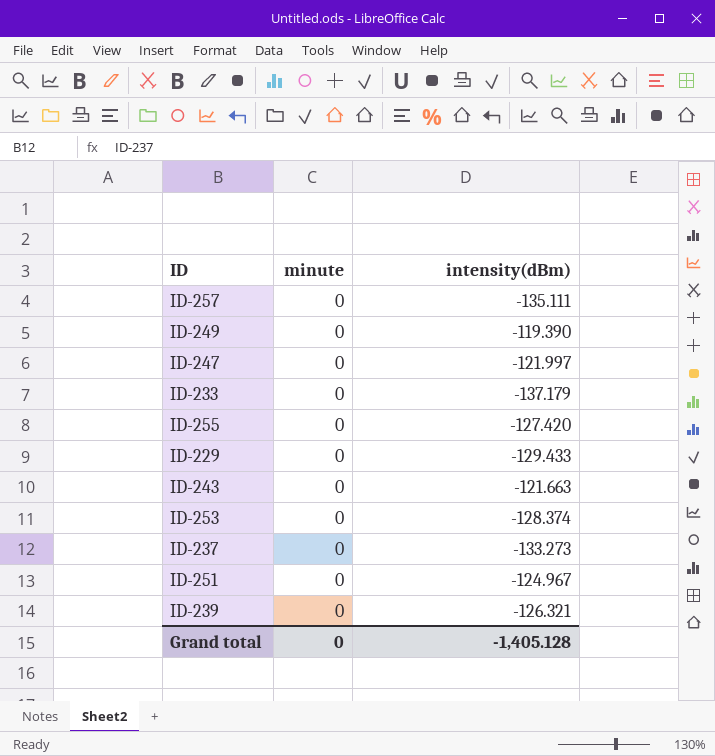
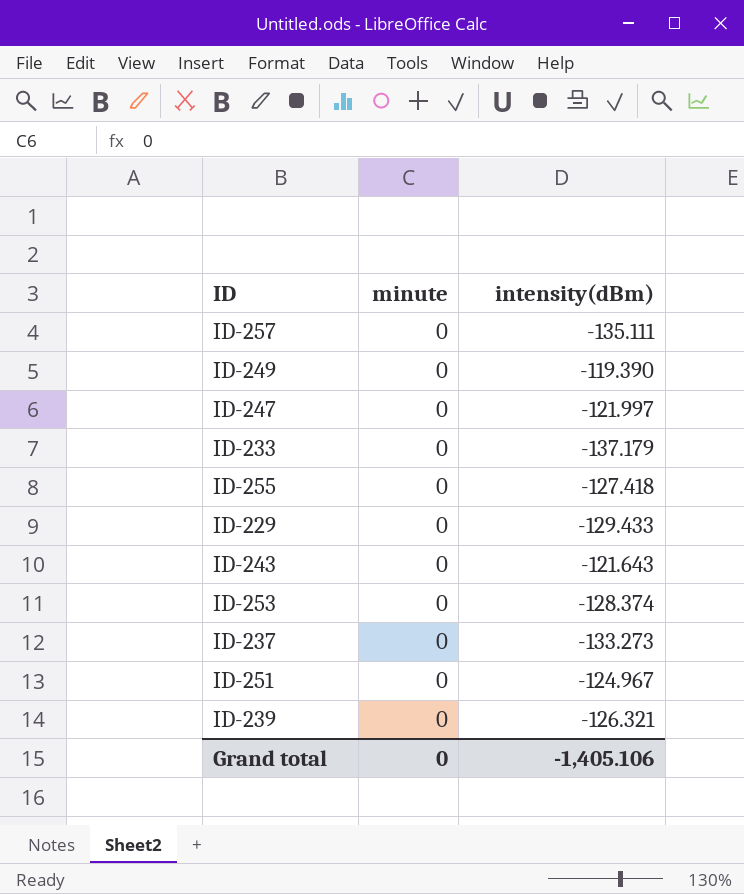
ID-255 | intensity(dBm): -127.420 -> -127.418
ID-243 | intensity(dBm): -121.663 -> -121.643
Grand total | intensity(dBm): -1,405.128 -> -1,405.106

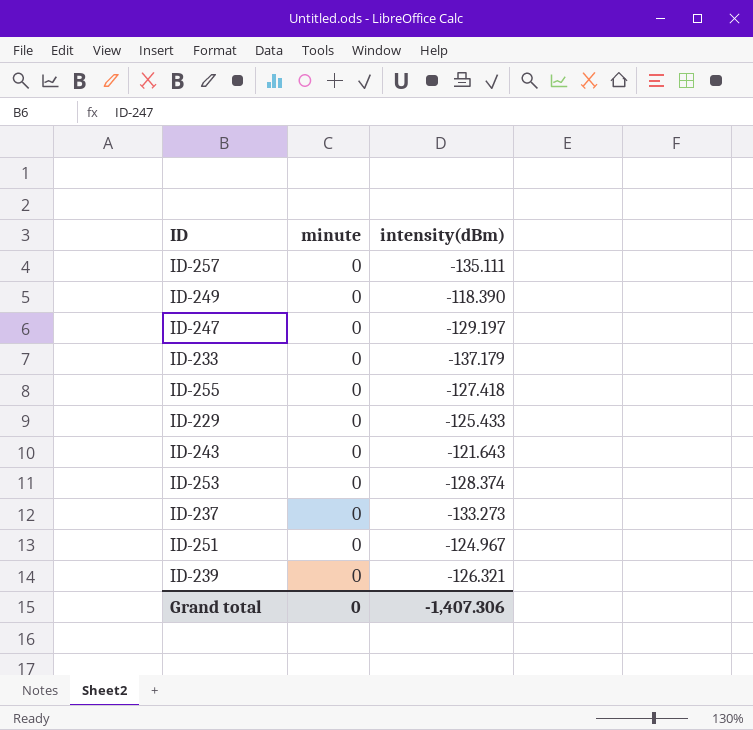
ID-249 | intensity(dBm): -119.390 -> -118.390
ID-247 | intensity(dBm): -121.997 -> -129.197
ID-229 | intensity(dBm): -129.433 -> -125.433
Grand total | intensity(dBm): -1,405.106 -> -1,407.306

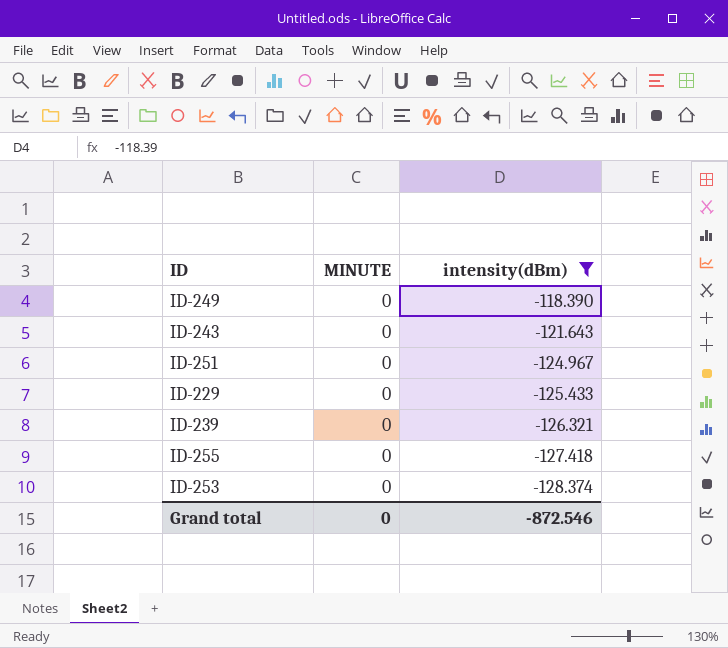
filter: none -> intensity(dBm) >= -128.374
row order: none -> intensity(dBm) descending
column name: minute -> MINUTE
Grand total | intensity(dBm): -1,407.306 -> -872.546

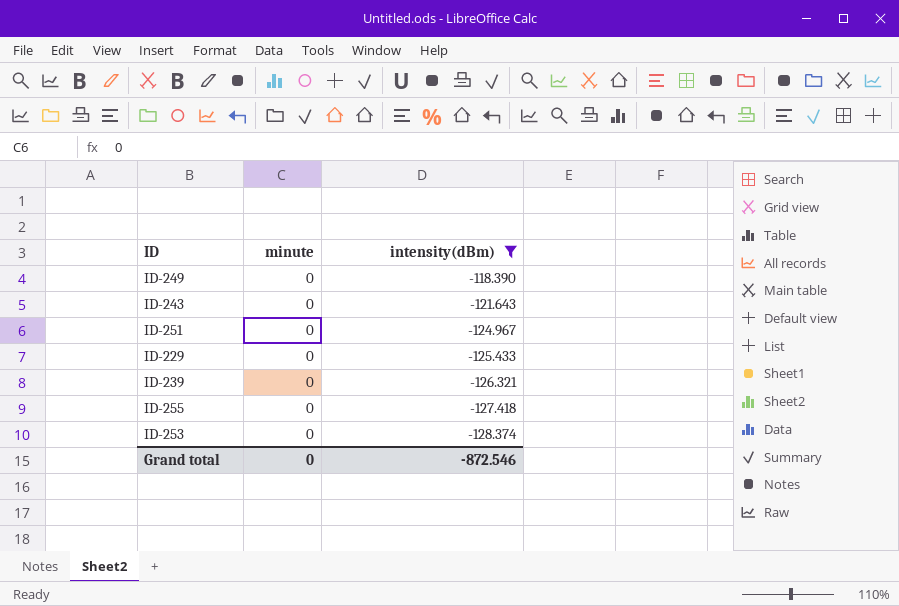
column name: MINUTE -> minute

